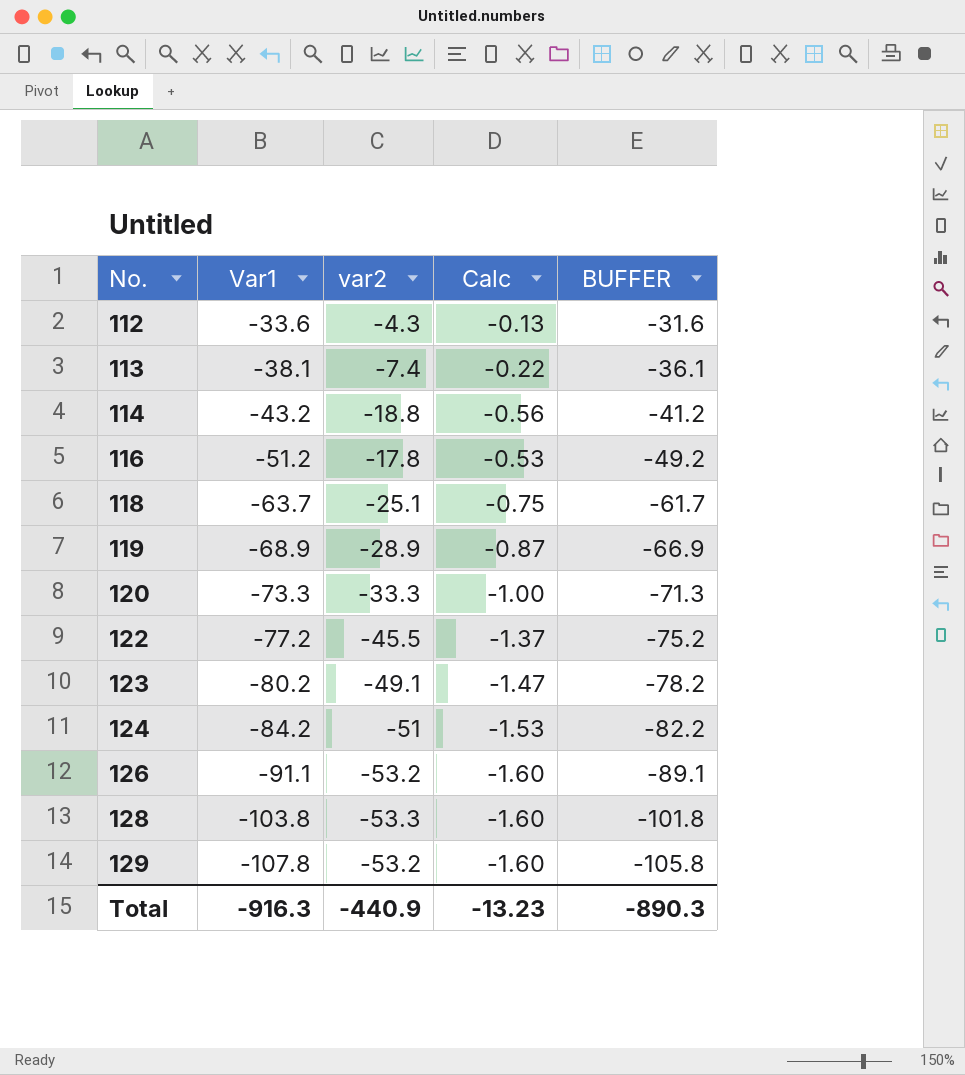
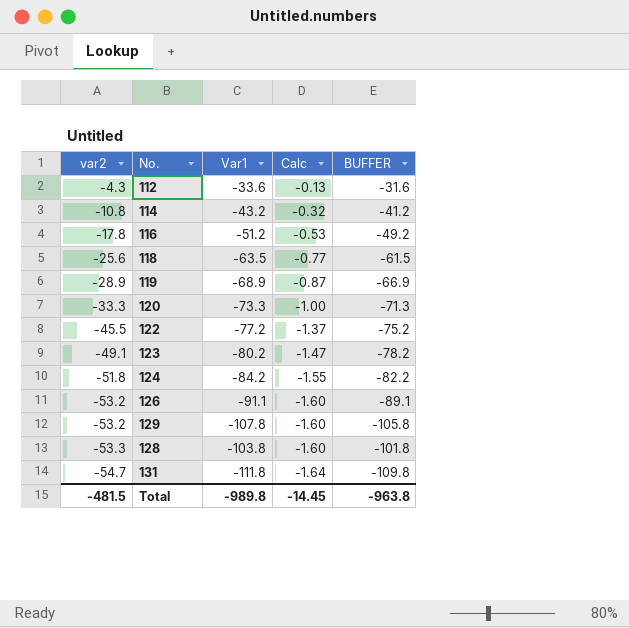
row order: No. ascending -> var2 descending
column var2 | position: 3 -> 1
row 113: -38.1 | -7.4 | -0.22 | -36.1 -> none
114 | var2: -18.8 -> -10.8
114 | Calc: -0.56 -> -0.32
118 | var2: -25.1 -> -25.6
118 | Var1: -63.7 -> -63.5
118 | Calc: -0.75 -> -0.77
118 | BUFFER: -61.7 -> -61.5
124 | var2: -51 -> -51.8
124 | Calc: -1.53 -> -1.55
row 131: none -> -54.7 | -111.8 | -1.64 | -109.8
Total | var2: -440.9 -> -481.5
Total | Var1: -916.3 -> -989.8
Total | Calc: -13.23 -> -14.45
Total | BUFFER: -890.3 -> -963.8

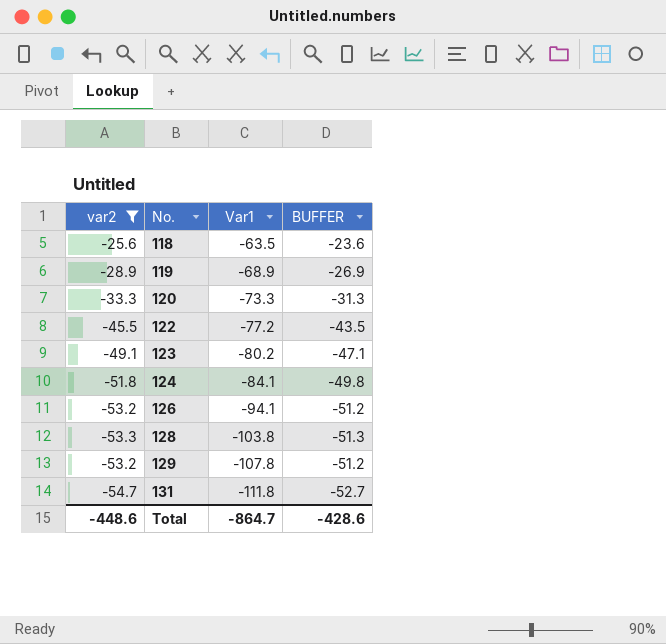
filter: none -> var2 <= -25.6
row order: var2 descending -> No. ascending
column Calc | formula: [var2] * 0.03 -> none
column BUFFER | formula: [Var1] + 2 -> [var2] + 2
124 | Var1: -84.2 -> -84.1
126 | Var1: -91.1 -> -94.1
Total | var2: -481.5 -> -448.6
Total | Var1: -989.8 -> -864.7
Total | BUFFER: -963.8 -> -428.6

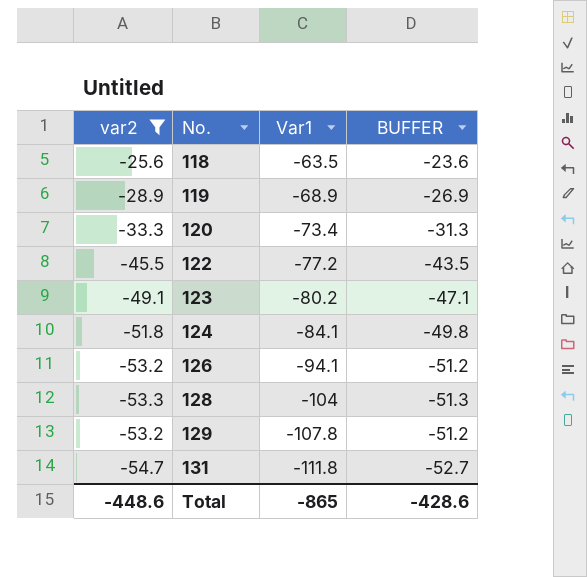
120 | Var1: -73.3 -> -73.4
128 | Var1: -103.8 -> -104
Total | Var1: -864.7 -> -865

